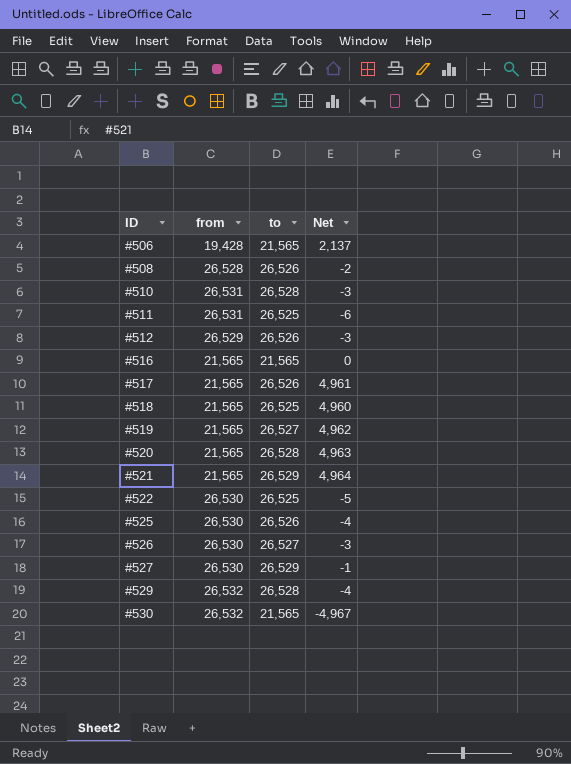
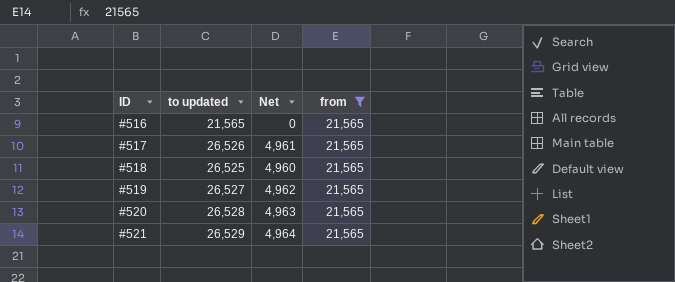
filter: none -> from = 21,565
column name: to -> to updated
column from | position: 2 -> 4

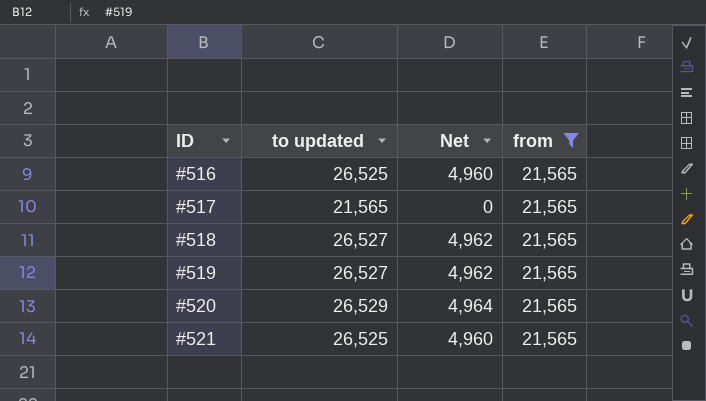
#516 | to updated: 21,565 -> 26,525
#516 | Net: 0 -> 4,960
#517 | to updated: 26,526 -> 21,565
#517 | Net: 4,961 -> 0
#518 | to updated: 26,525 -> 26,527
#518 | Net: 4,960 -> 4,962
#520 | to updated: 26,528 -> 26,529
#520 | Net: 4,963 -> 4,964
#521 | to updated: 26,529 -> 26,525
#521 | Net: 4,964 -> 4,960

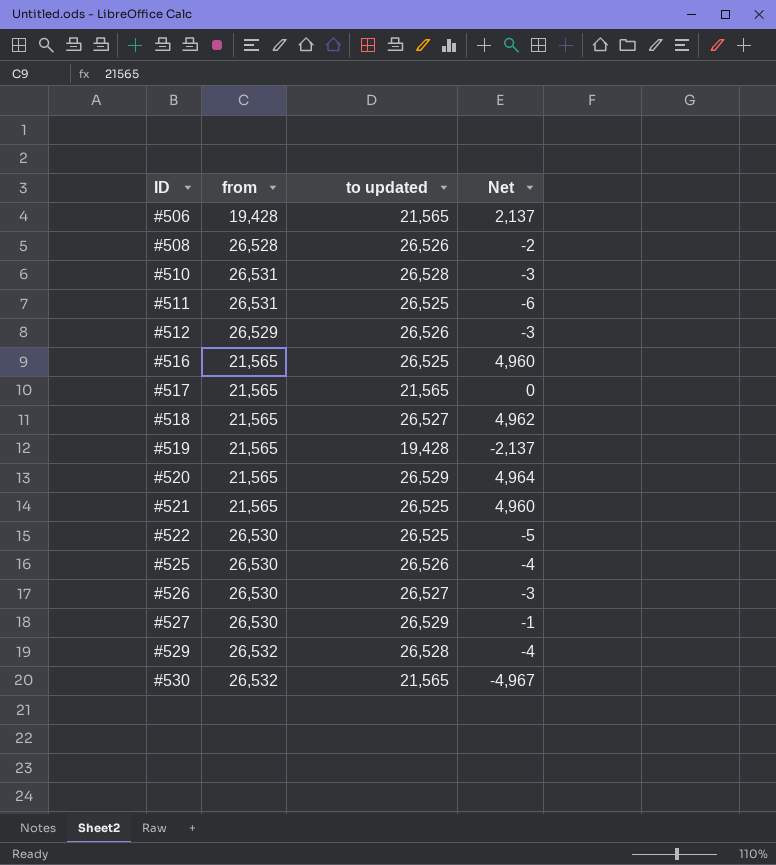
filter: from = 21,565 -> none
column from | position: 4 -> 2
#519 | to updated: 26,527 -> 19,428
#519 | Net: 4,962 -> -2,137

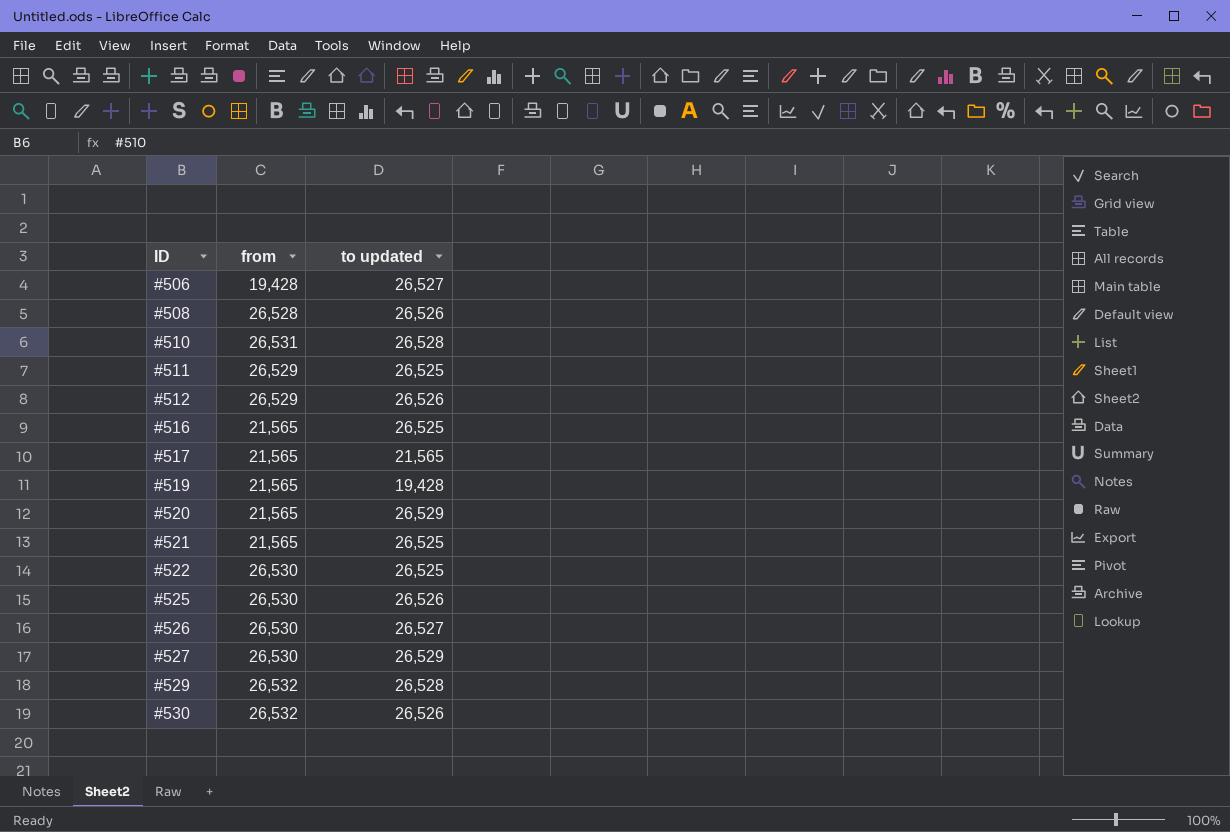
column Net | formula: [to updated] - [from] -> none
row #518: 21,565 | 26,527 | 4,962 -> none
#506 | to updated: 21,565 -> 26,527
#511 | from: 26,531 -> 26,529
#530 | to updated: 21,565 -> 26,526

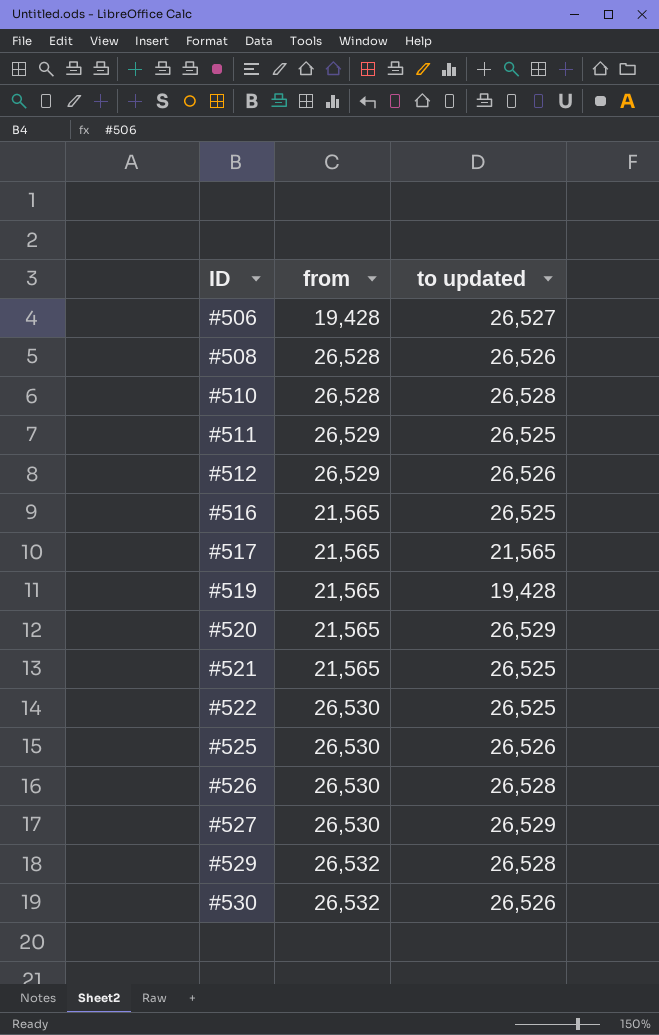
#510 | from: 26,531 -> 26,528
#526 | to updated: 26,527 -> 26,528

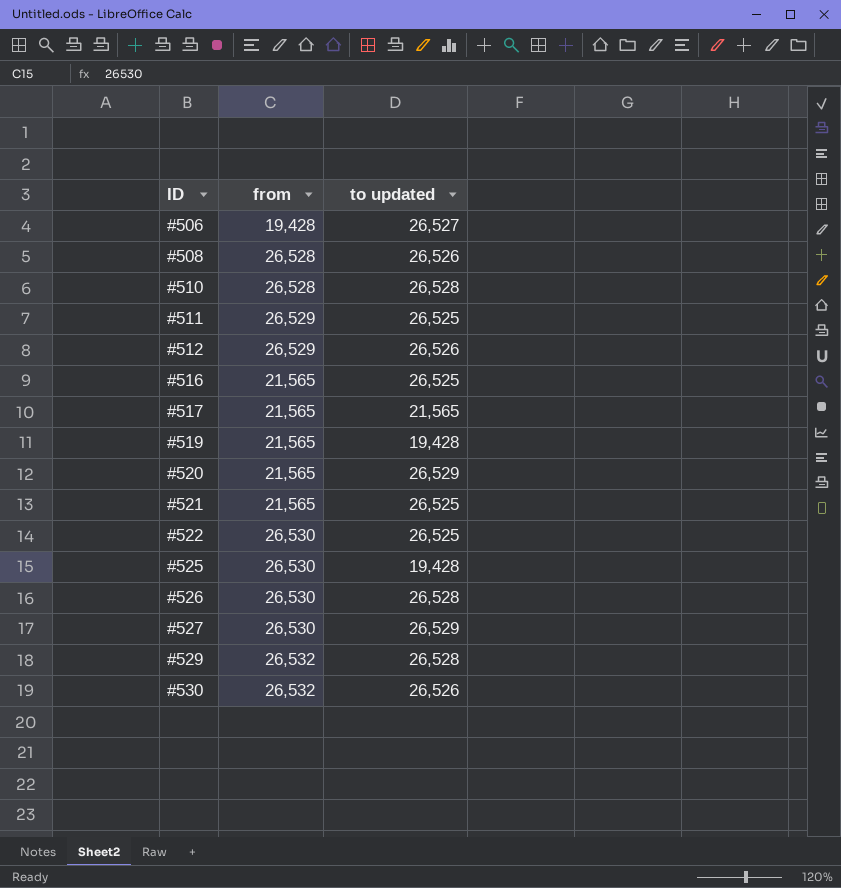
#525 | to updated: 26,526 -> 19,428

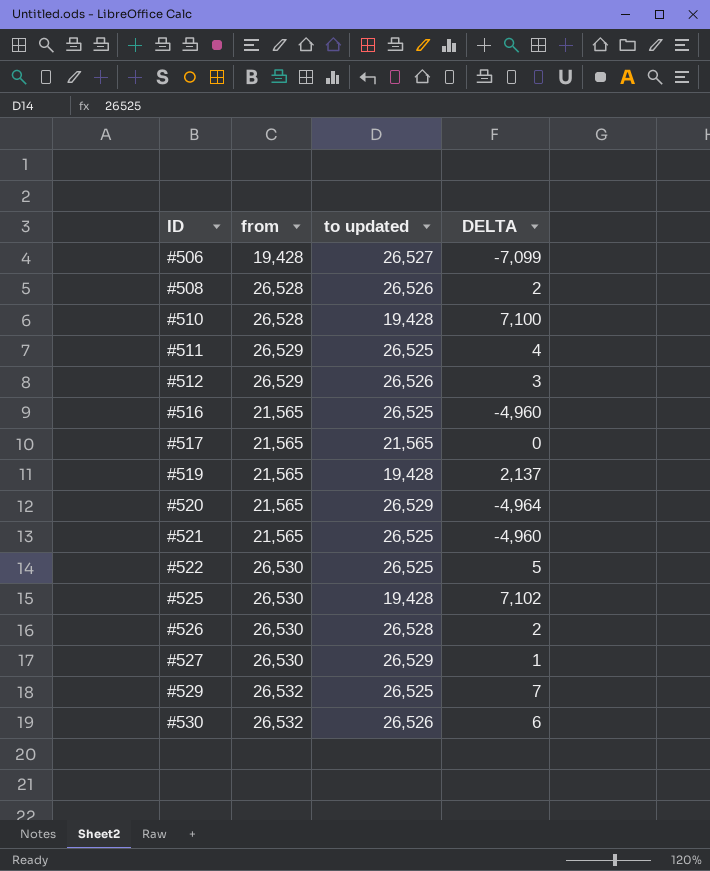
column DELTA | formula: none -> [from] - [to updated]
#510 | to updated: 26,528 -> 19,428
#529 | to updated: 26,528 -> 26,525

